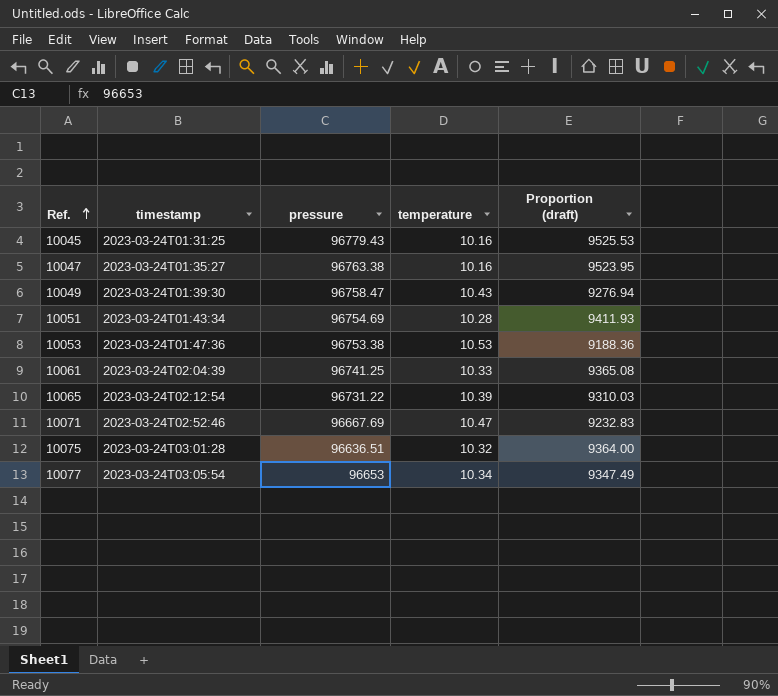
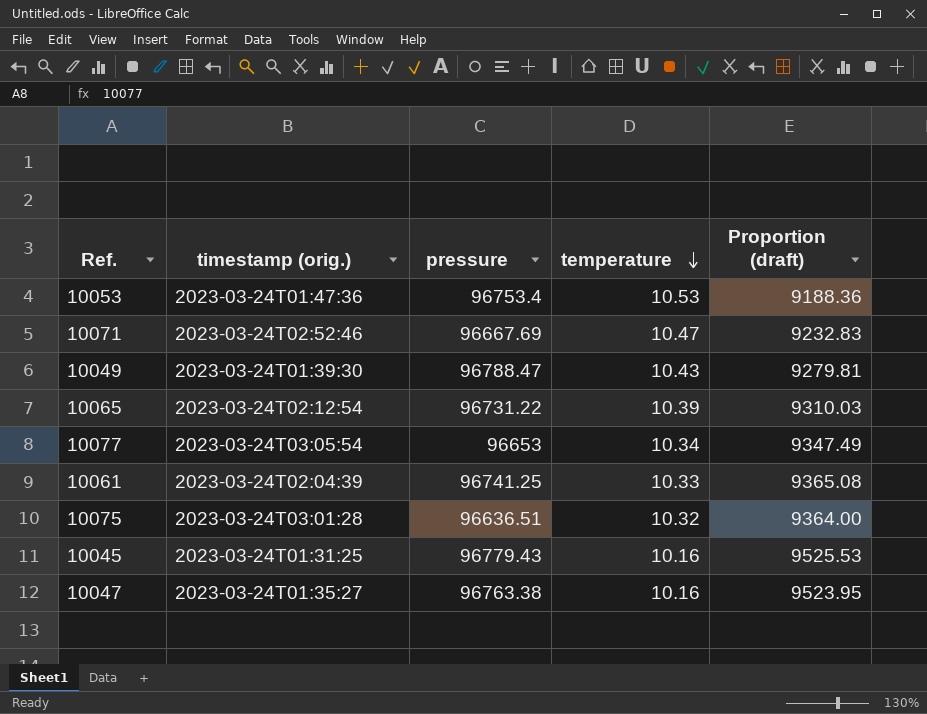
row order: Ref. ascending -> temperature descending
column name: timestamp -> timestamp (orig.)
row 10051: 2023-03-24T01:43:34 | 96754.69 | 10.28 | 9411.93 -> none
10053 | pressure: 96753.38 -> 96753.4
10049 | pressure: 96758.47 -> 96788.47
10049 | Proportion (draft): 9276.94 -> 9279.81

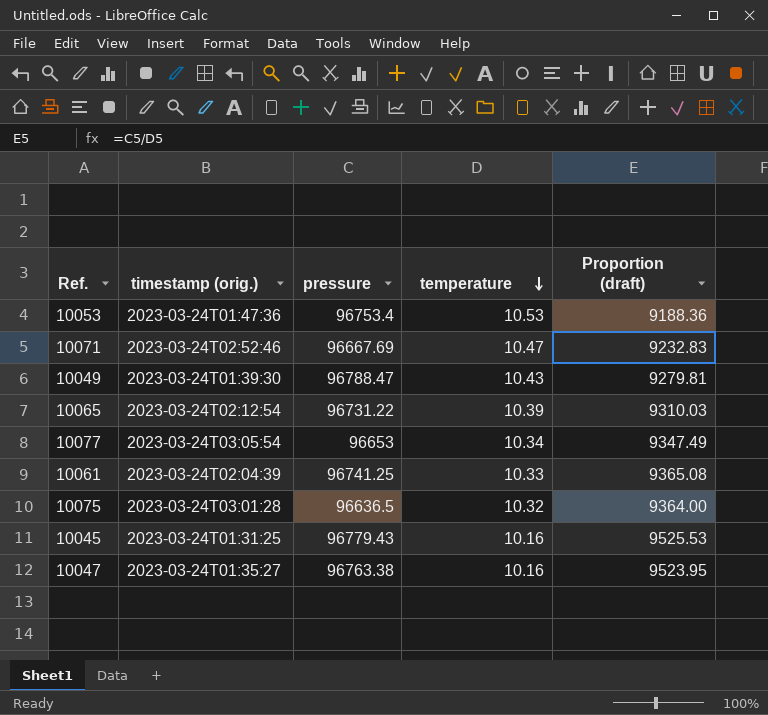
10075 | pressure: 96636.51 -> 96636.5

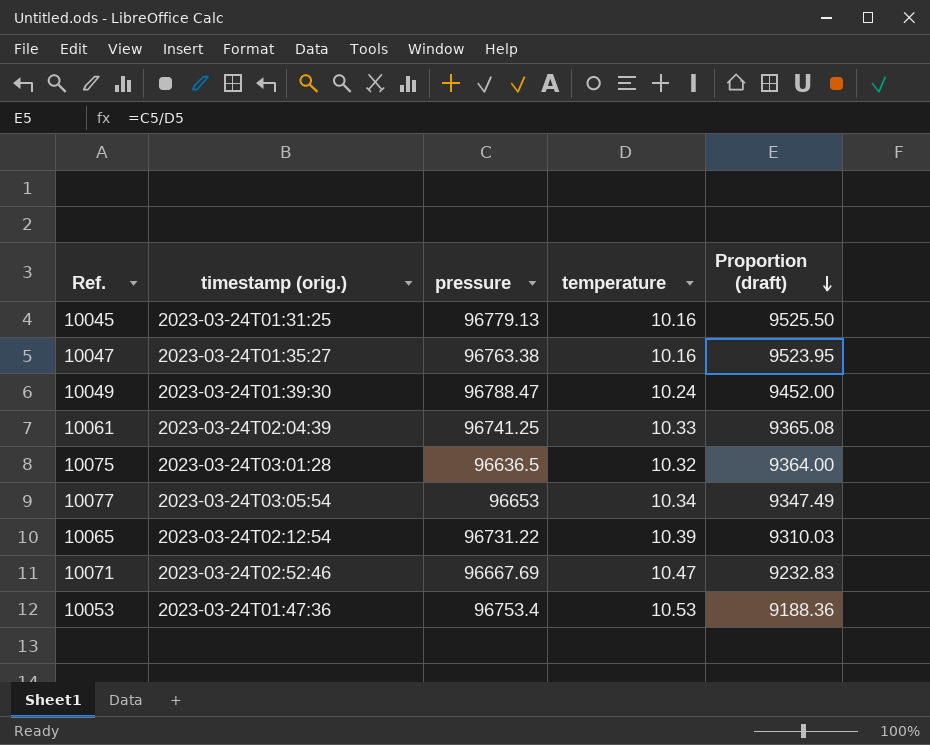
row order: temperature descending -> Proportion (draft) descending
10045 | pressure: 96779.43 -> 96779.13
10045 | Proportion (draft): 9525.53 -> 9525.50
10049 | temperature: 10.43 -> 10.24
10049 | Proportion (draft): 9279.81 -> 9452.00

